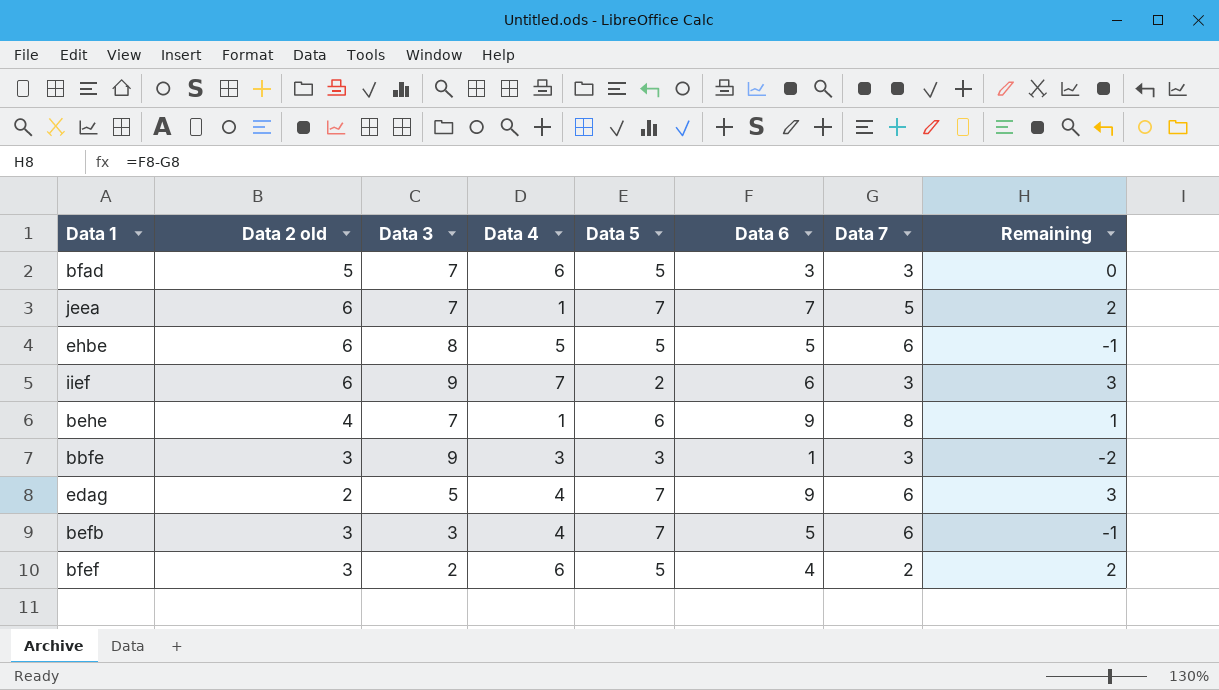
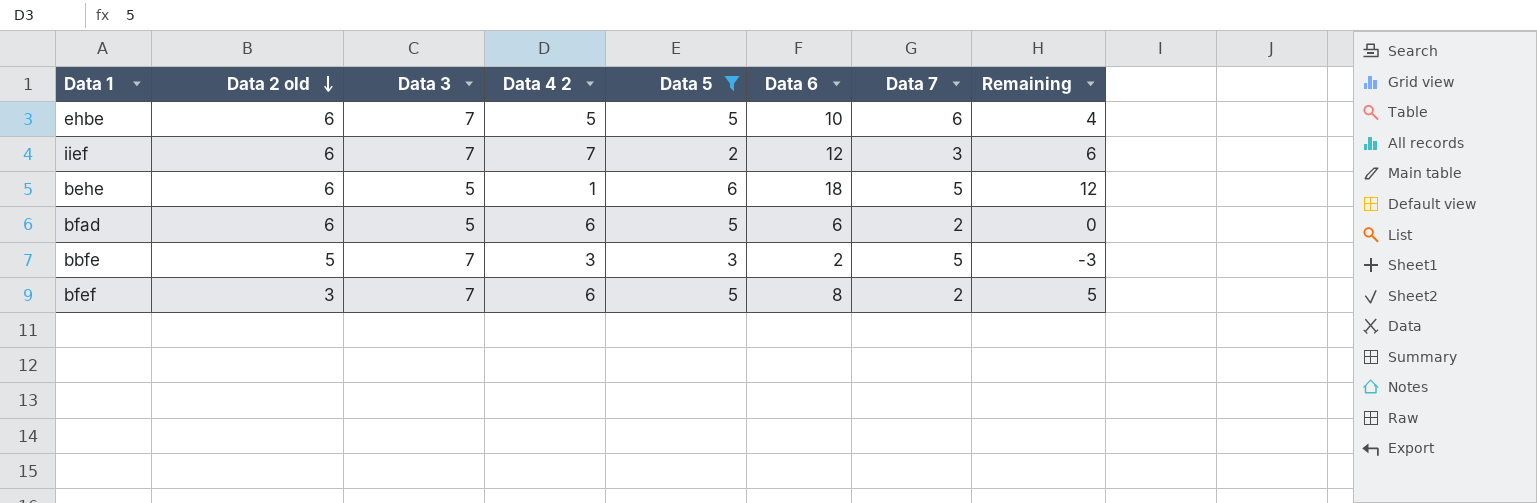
filter: none -> Data 5 != 7
row order: none -> Data 2 old descending
column name: Data 4 -> Data 4 2
column Remaining | formula: [Data 6] - [Data 7] -> [Data 6] - [Data 2 old]
ehbe | Data 3: 8 -> 7
ehbe | Data 6: 5 -> 10
iief | Data 3: 9 -> 7
iief | Data 6: 6 -> 12
behe | Data 2 old: 4 -> 6
behe | Data 3: 7 -> 5
behe | Data 6: 9 -> 18
behe | Data 7: 8 -> 5
bfad | Data 2 old: 5 -> 6
bfad | Data 3: 7 -> 5
bfad | Data 6: 3 -> 6
bfad | Data 7: 3 -> 2
bbfe | Data 2 old: 3 -> 5
bbfe | Data 3: 9 -> 7
bbfe | Data 6: 1 -> 2
bbfe | Data 7: 3 -> 5
bfef | Data 3: 2 -> 7
bfef | Data 6: 4 -> 8

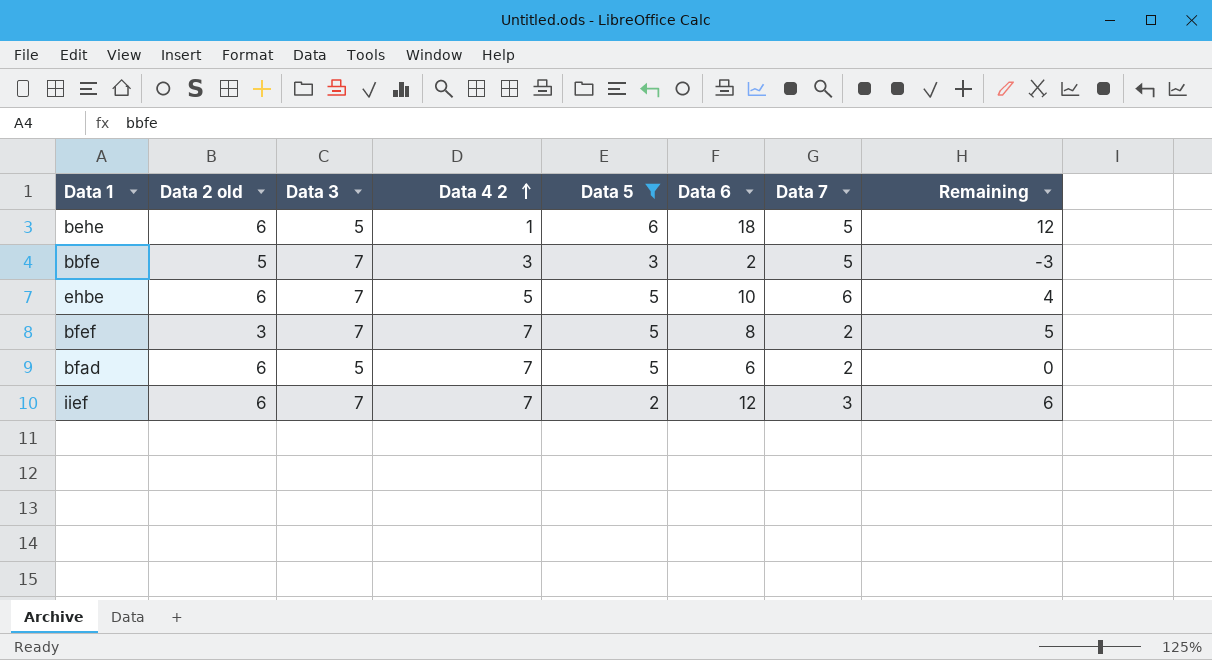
row order: Data 2 old descending -> Data 4 2 ascending
bfef | Data 4 2: 6 -> 7
bfad | Data 4 2: 6 -> 7

